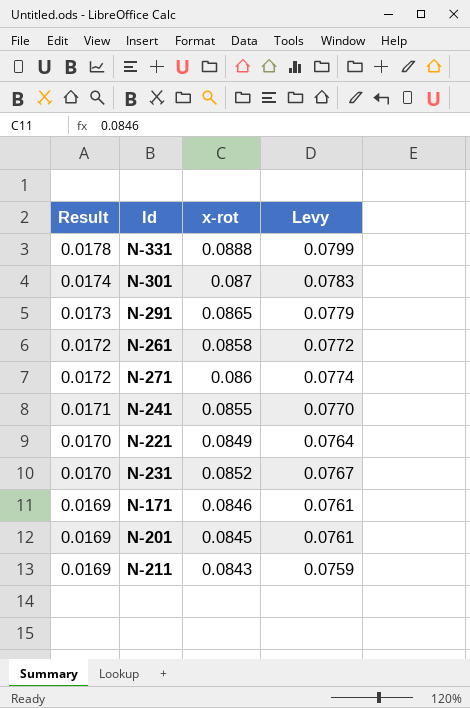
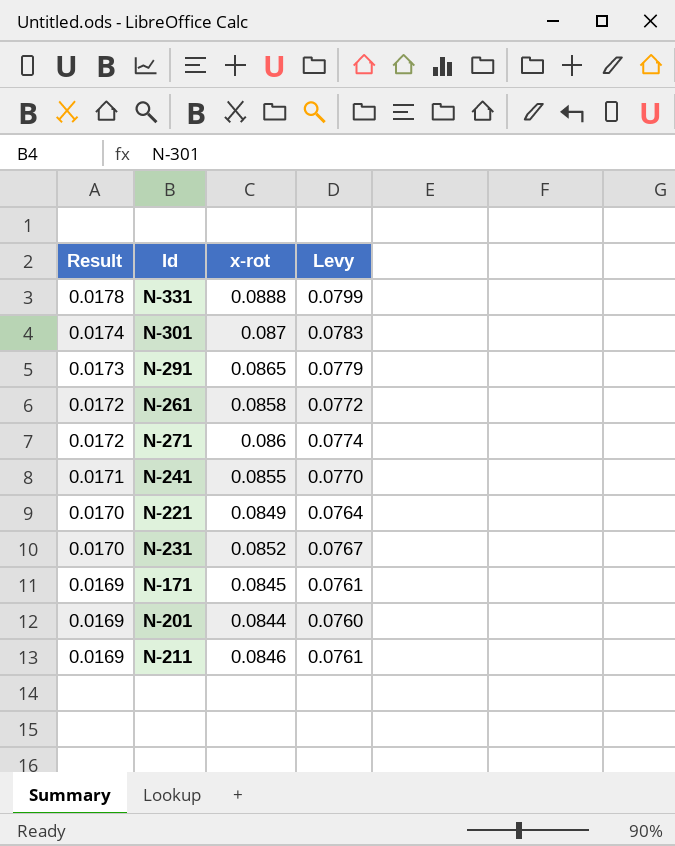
N-171 | x-rot: 0.0846 -> 0.0845
N-201 | x-rot: 0.0845 -> 0.0844
N-201 | Levy: 0.0761 -> 0.0760
N-211 | x-rot: 0.0843 -> 0.0846
N-211 | Levy: 0.0759 -> 0.0761

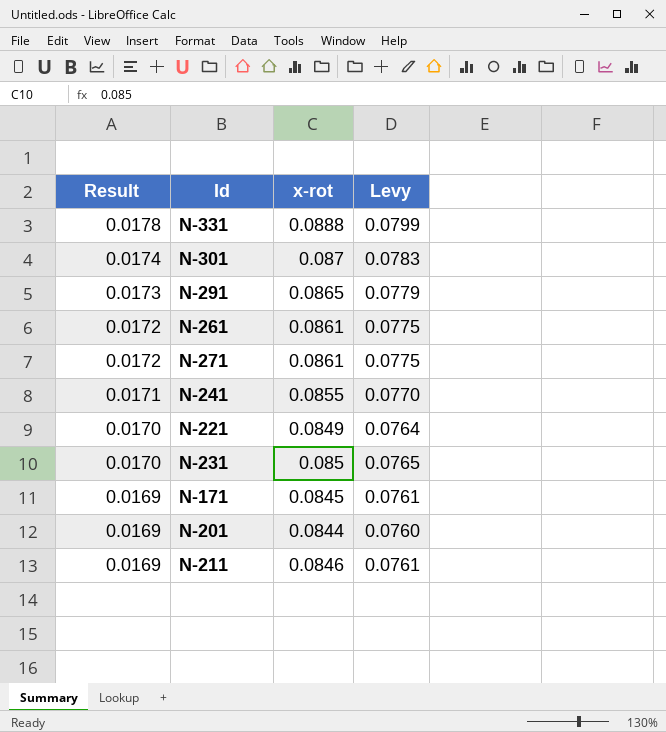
N-261 | x-rot: 0.0858 -> 0.0861
N-261 | Levy: 0.0772 -> 0.0775
N-271 | x-rot: 0.086 -> 0.0861
N-271 | Levy: 0.0774 -> 0.0775
N-231 | x-rot: 0.0852 -> 0.085
N-231 | Levy: 0.0767 -> 0.0765

